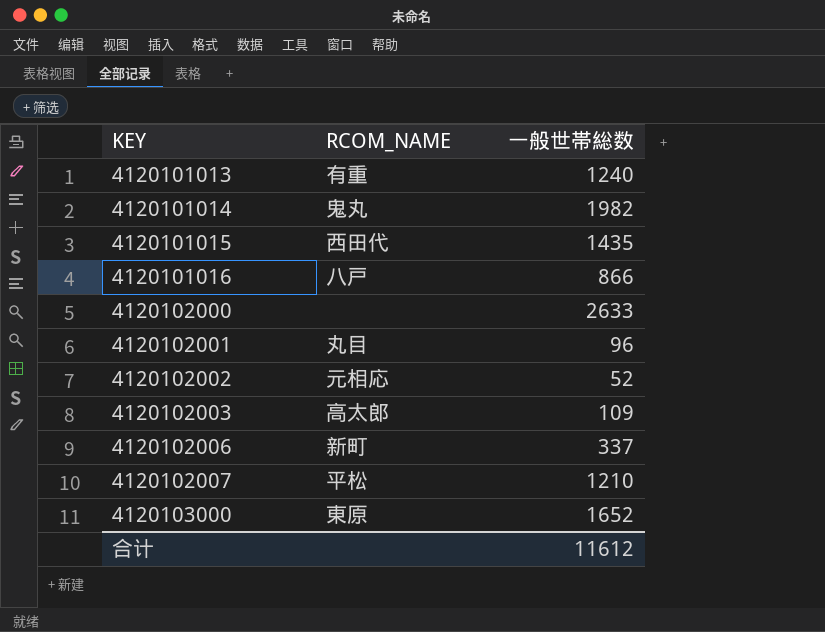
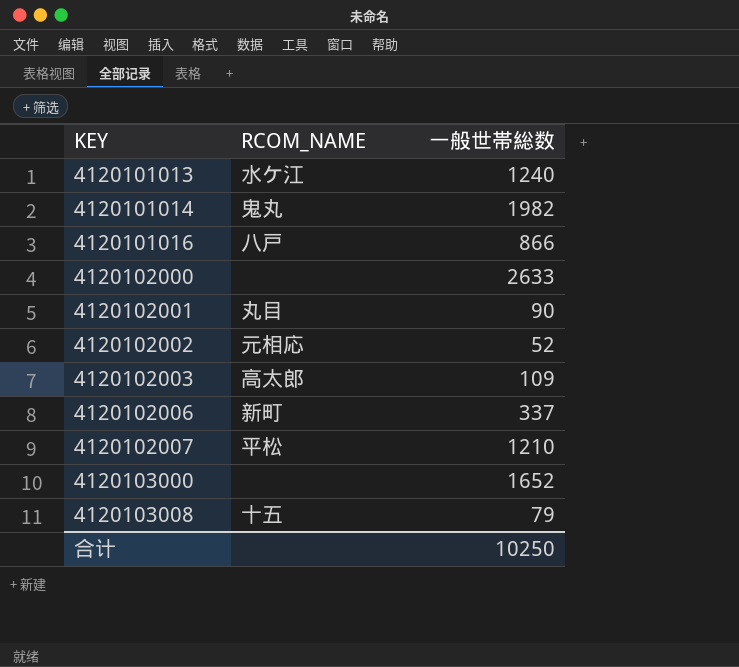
row 4120101015: 西田代 | 1435 -> none
4120101013 | RCOM_NAME: 有重 -> 水ケ江
4120102001 | 一般世帯総数: 96 -> 90
4120103000 | RCOM_NAME: 東原 -> none
row 4120103008: none -> 十五 | 79
合计 | 一般世帯総数: 11612 -> 10250

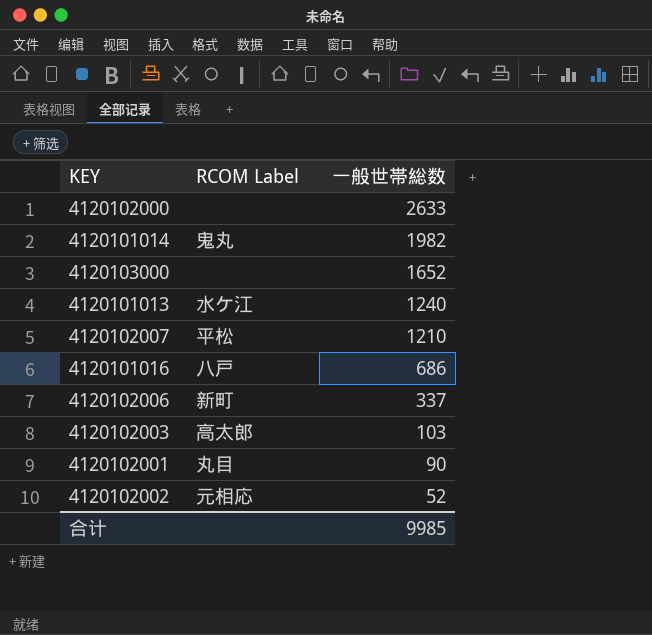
row order: KEY ascending -> 一般世帯総数 descending
column name: RCOM_NAME -> RCOM Label
row 4120103008: 十五 | 79 -> none
4120101016 | 一般世帯総数: 866 -> 686
4120102003 | 一般世帯総数: 109 -> 103
合计 | 一般世帯総数: 10250 -> 9985

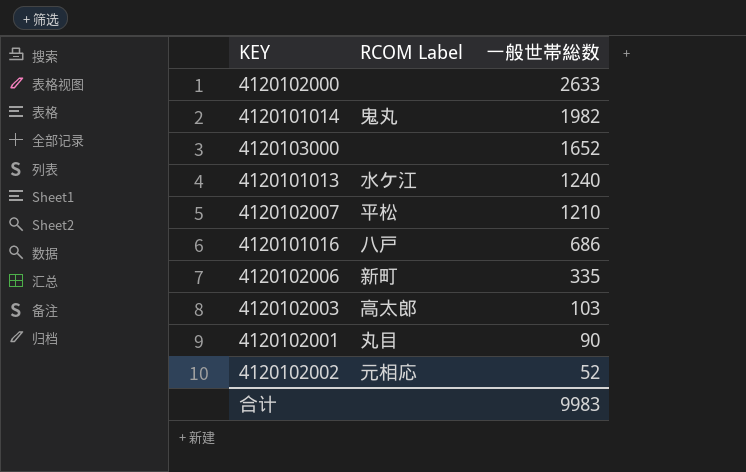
4120102006 | 一般世帯総数: 337 -> 335
合计 | 一般世帯総数: 9985 -> 9983

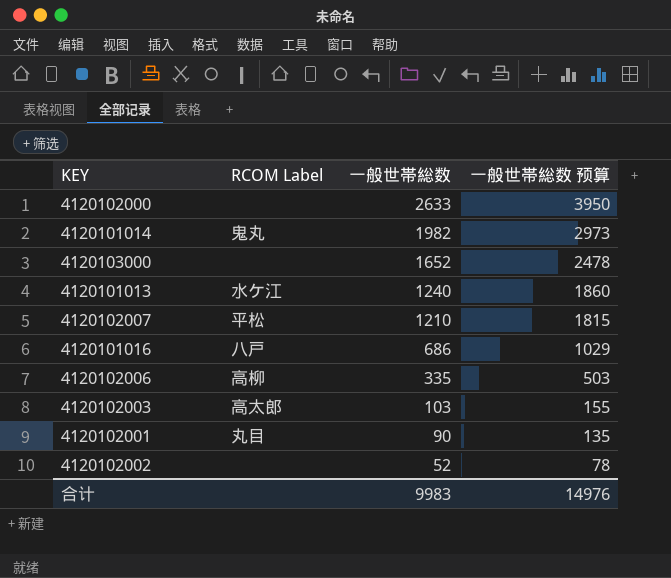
column 一般世帯総数 预算 | formula: none -> [一般世帯総数] * 1.5
4120102006 | RCOM Label: 新町 -> 高柳
4120102002 | RCOM Label: 元相応 -> none

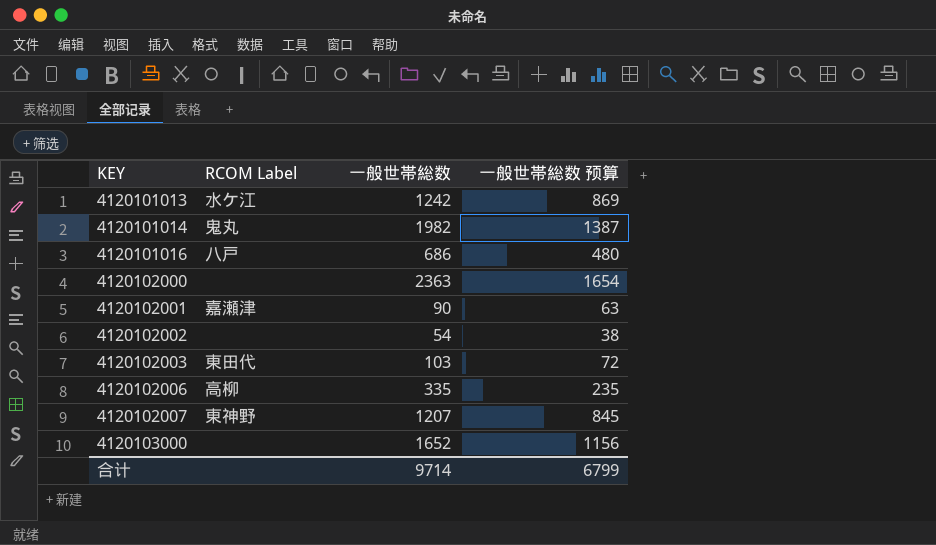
row order: 一般世帯総数 descending -> KEY ascending
column 一般世帯総数 预算 | formula: [一般世帯総数] * 1.5 -> [一般世帯総数] * 0.7
4120101013 | 一般世帯総数: 1240 -> 1242
4120102000 | 一般世帯総数: 2633 -> 2363
4120102001 | RCOM Label: 丸目 -> 嘉瀬津
4120102002 | 一般世帯総数: 52 -> 54
4120102003 | RCOM Label: 高太郎 -> 東田代
4120102007 | RCOM Label: 平松 -> 東神野
4120102007 | 一般世帯総数: 1210 -> 1207
合计 | 一般世帯総数: 9983 -> 9714
合计 | 一般世帯総数 预算: 14976 -> 6799

